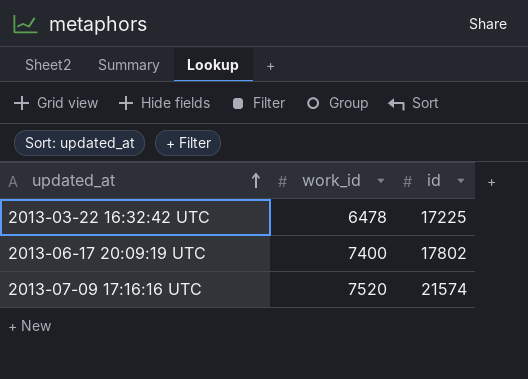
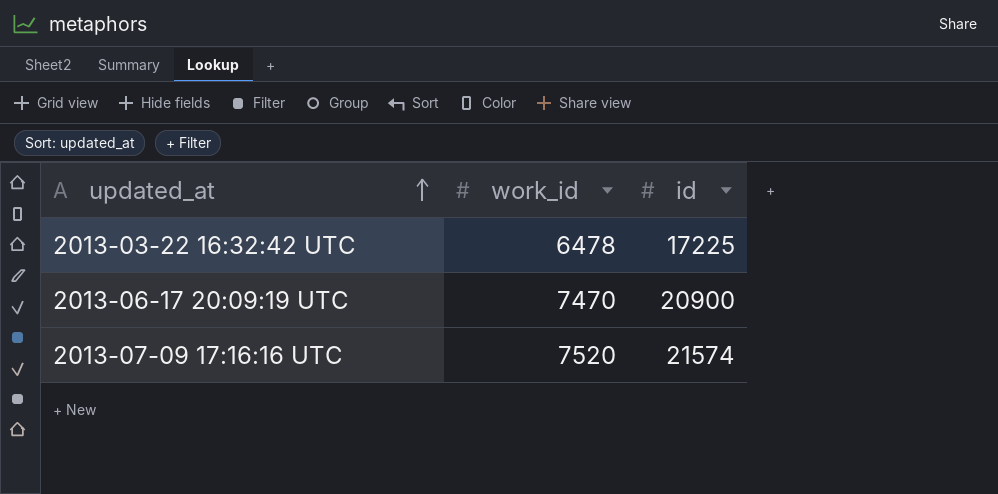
2013-06-17 20:09:19 UTC | work_id: 7400 -> 7470
2013-06-17 20:09:19 UTC | id: 17802 -> 20900

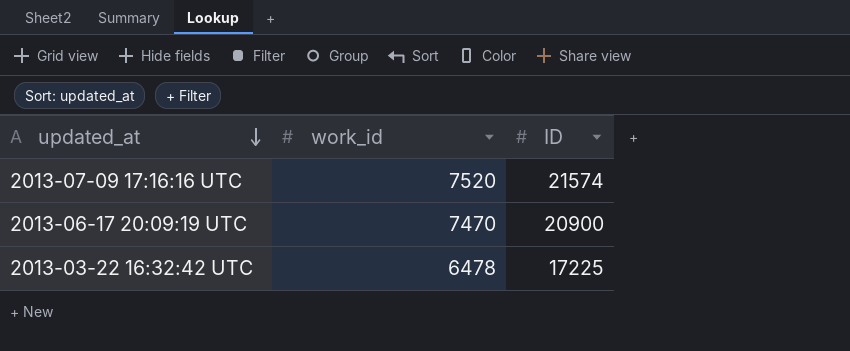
row order: updated_at ascending -> updated_at descending
column name: id -> ID

